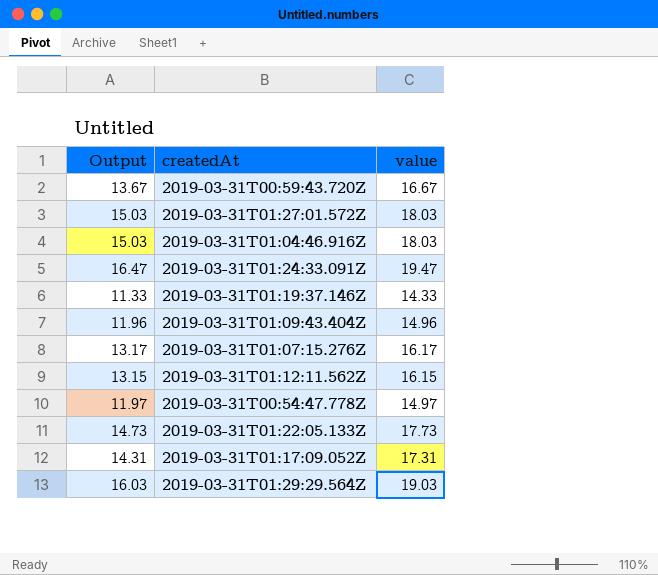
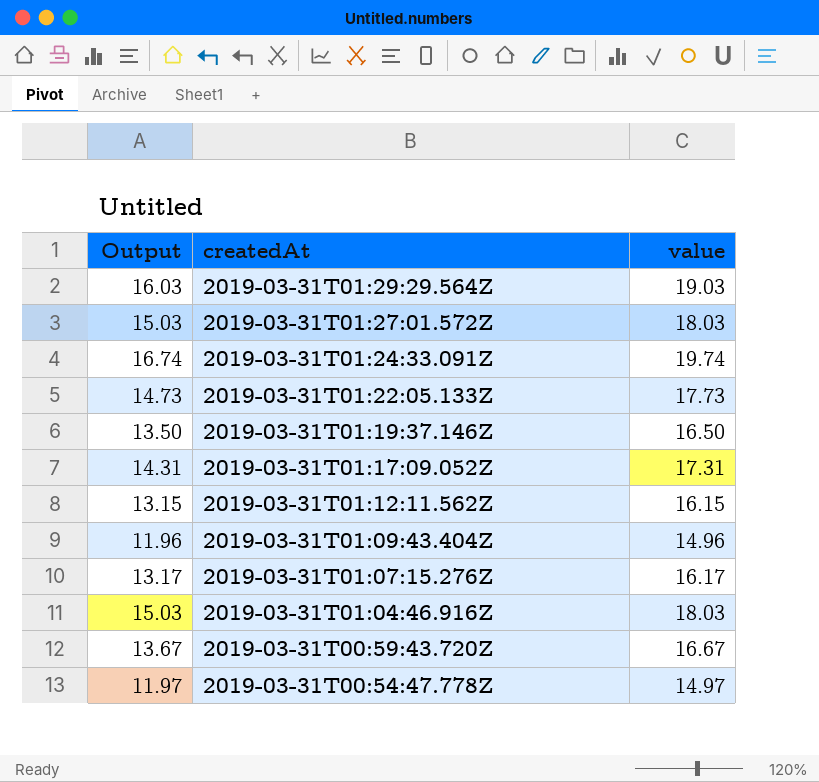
row order: none -> createdAt descending
2019-03-31T01:24:33.091Z | Output: 16.47 -> 16.74
2019-03-31T01:24:33.091Z | value: 19.47 -> 19.74
2019-03-31T01:19:37.146Z | Output: 11.33 -> 13.50
2019-03-31T01:19:37.146Z | value: 14.33 -> 16.50

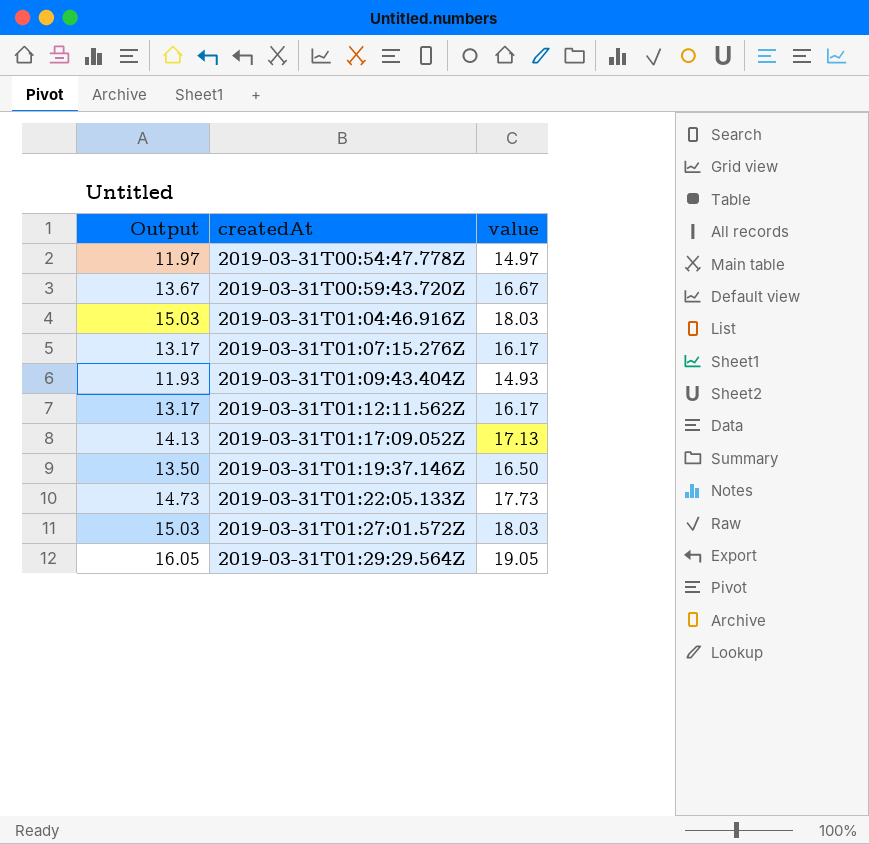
row order: createdAt descending -> createdAt ascending
row 2019-03-31T01:24:33.091Z: 16.74 | 19.74 -> none
2019-03-31T01:09:43.404Z | Output: 11.96 -> 11.93
2019-03-31T01:09:43.404Z | value: 14.96 -> 14.93
2019-03-31T01:12:11.562Z | Output: 13.15 -> 13.17
2019-03-31T01:12:11.562Z | value: 16.15 -> 16.17
2019-03-31T01:17:09.052Z | Output: 14.31 -> 14.13
2019-03-31T01:17:09.052Z | value: 17.31 -> 17.13
2019-03-31T01:29:29.564Z | Output: 16.03 -> 16.05
2019-03-31T01:29:29.564Z | value: 19.03 -> 19.05

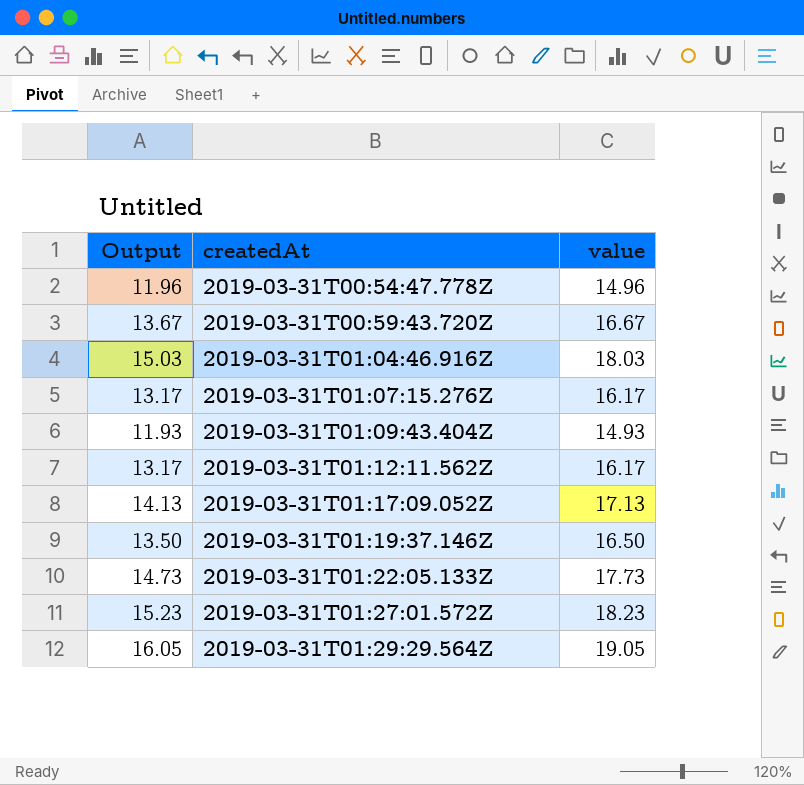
2019-03-31T00:54:47.778Z | Output: 11.97 -> 11.96
2019-03-31T00:54:47.778Z | value: 14.97 -> 14.96
2019-03-31T01:27:01.572Z | Output: 15.03 -> 15.23
2019-03-31T01:27:01.572Z | value: 18.03 -> 18.23

